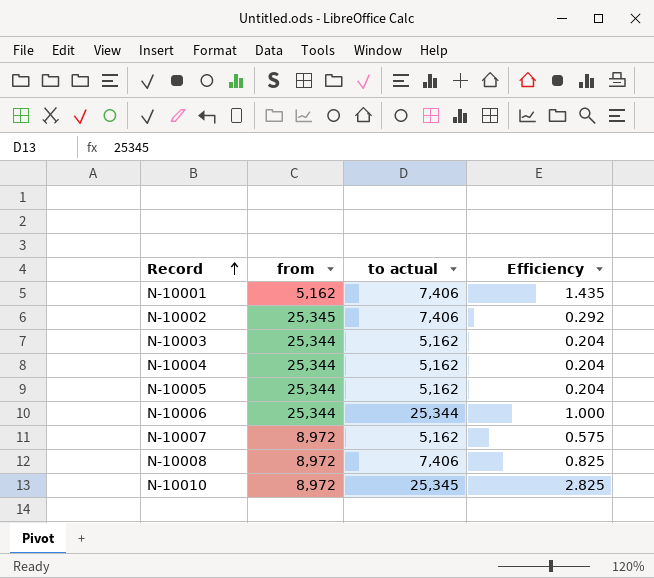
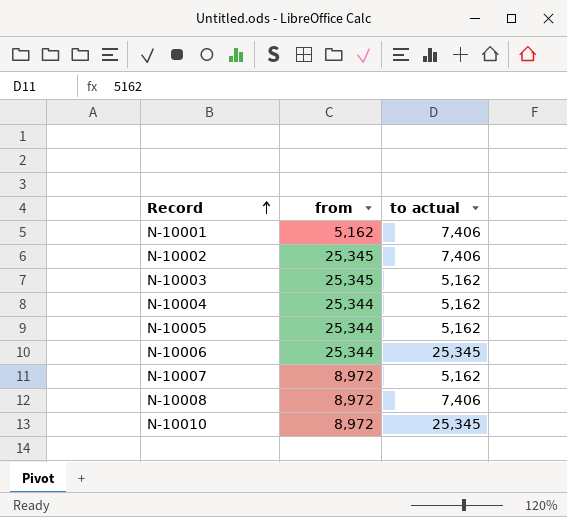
column Efficiency | formula: [to actual] / [from] -> none
N-10003 | from: 25,344 -> 25,345
N-10006 | to actual: 25,344 -> 25,345

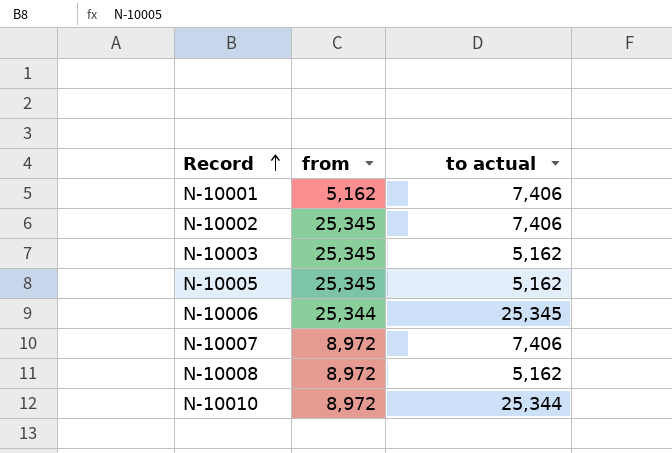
row N-10004: 25,344 | 5,162 -> none
N-10005 | from: 25,344 -> 25,345
N-10007 | to actual: 5,162 -> 7,406
N-10008 | to actual: 7,406 -> 5,162
N-10010 | to actual: 25,345 -> 25,344

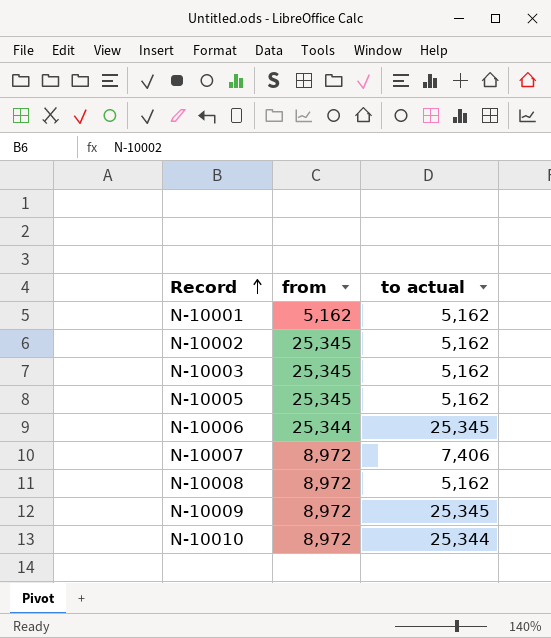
N-10001 | to actual: 7,406 -> 5,162
N-10002 | to actual: 7,406 -> 5,162
row N-10009: none -> 8,972 | 25,345

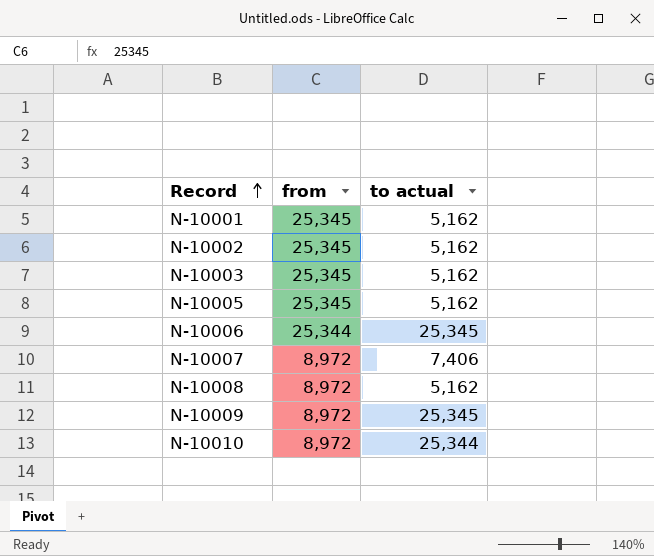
N-10001 | from: 5,162 -> 25,345

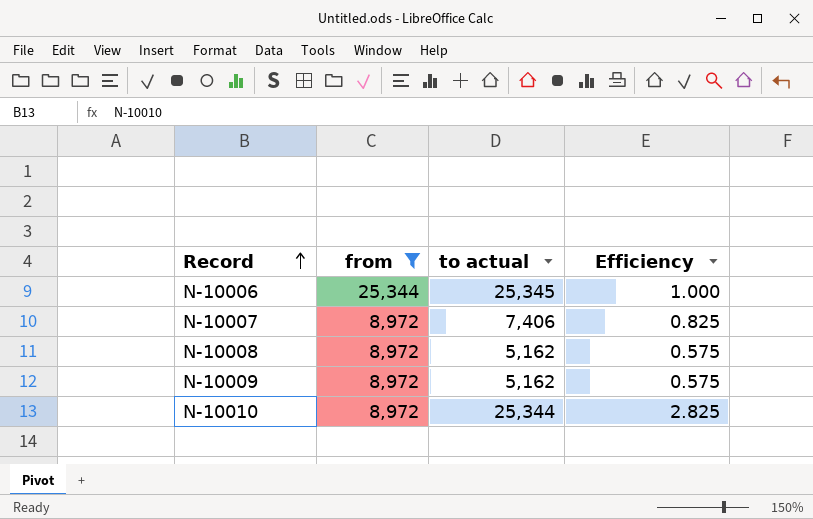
filter: none -> from != 25,345
column Efficiency | formula: none -> [to actual] / [from]
N-10009 | to actual: 25,345 -> 5,162

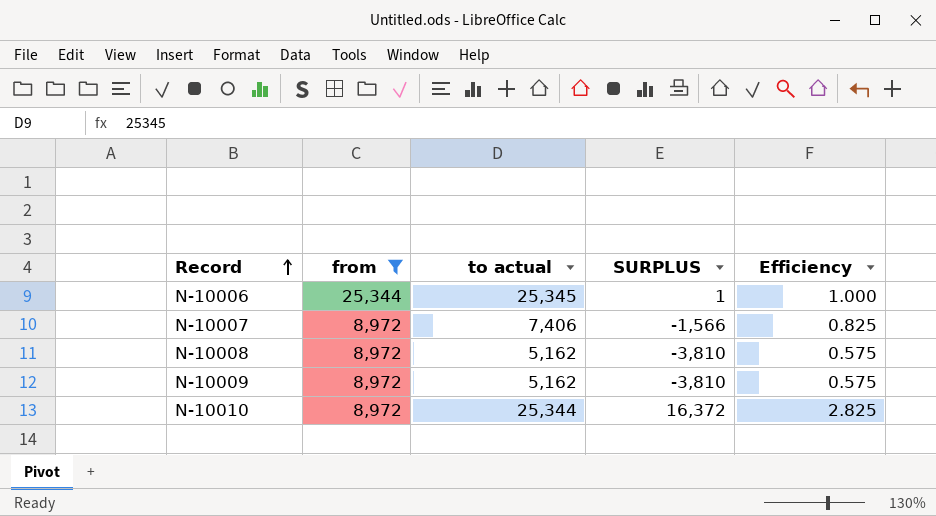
column SURPLUS | formula: none -> [to actual] - [from]

